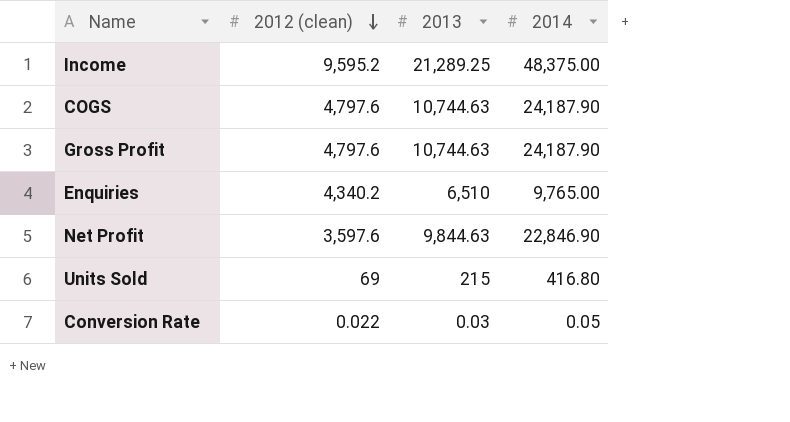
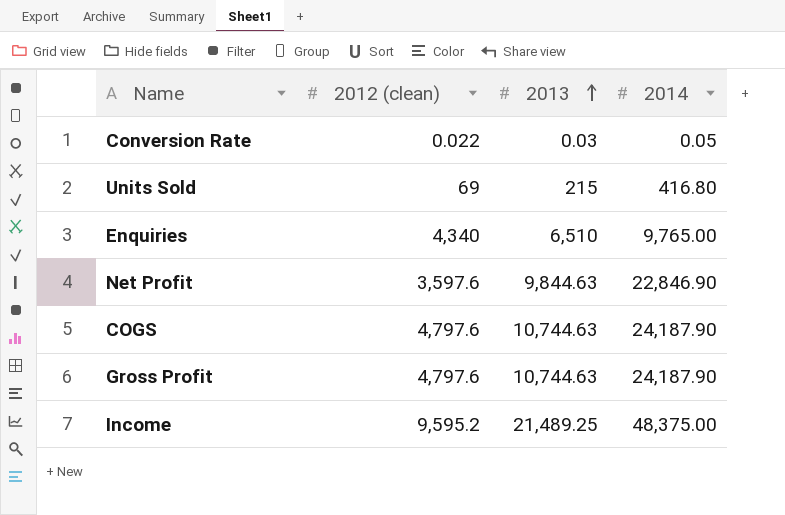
row order: 2012 (clean) descending -> 2013 ascending
Enquiries | 2012 (clean): 4,340.2 -> 4,340
Income | 2013: 21,289.25 -> 21,489.25

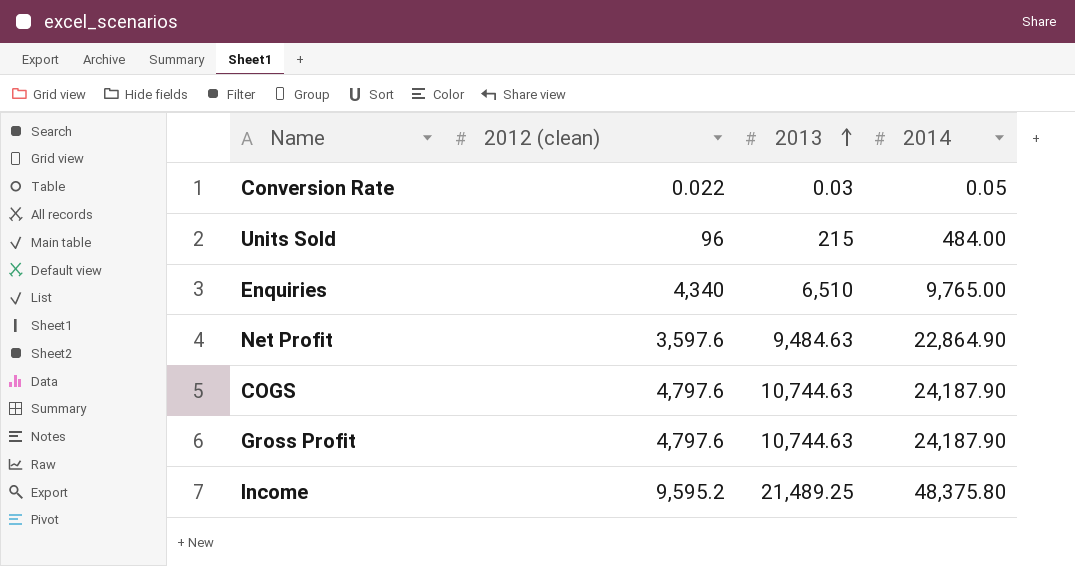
Units Sold | 2012 (clean): 69 -> 96
Units Sold | 2014: 416.80 -> 484.00
Net Profit | 2013: 9,844.63 -> 9,484.63
Net Profit | 2014: 22,846.90 -> 22,864.90
Income | 2014: 48,375.00 -> 48,375.80

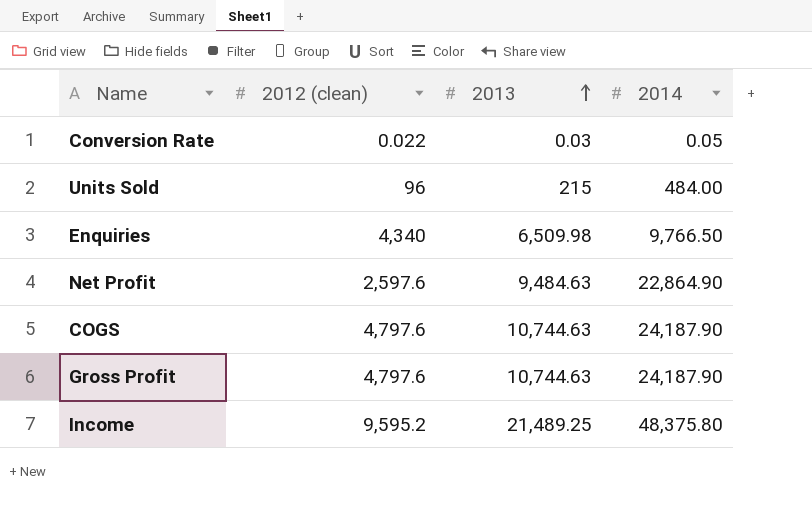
Enquiries | 2013: 6,510 -> 6,509.98
Enquiries | 2014: 9,765.00 -> 9,766.50
Net Profit | 2012 (clean): 3,597.6 -> 2,597.6

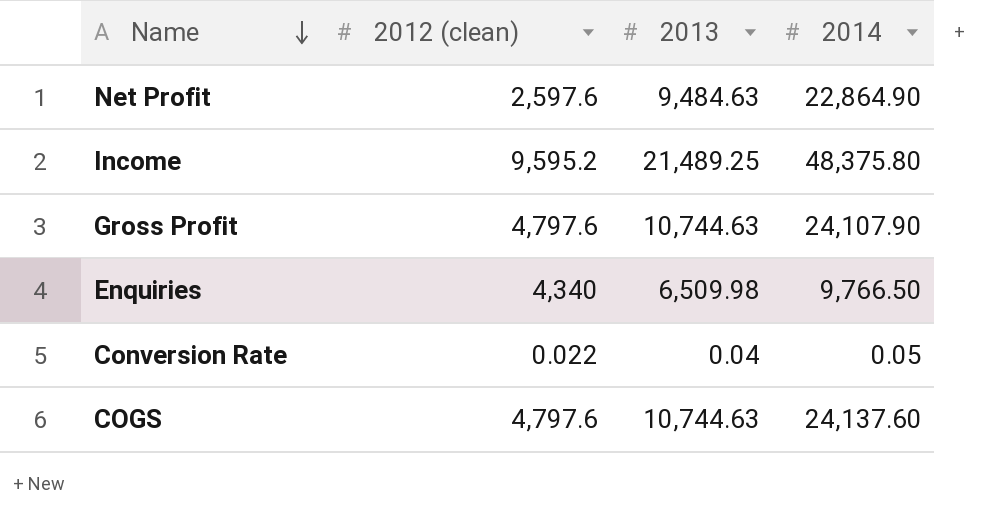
row order: 2013 ascending -> Name descending
row Units Sold: 96 | 215 | 484.00 -> none
Gross Profit | 2014: 24,187.90 -> 24,107.90
Conversion Rate | 2013: 0.03 -> 0.04
COGS | 2014: 24,187.90 -> 24,137.60

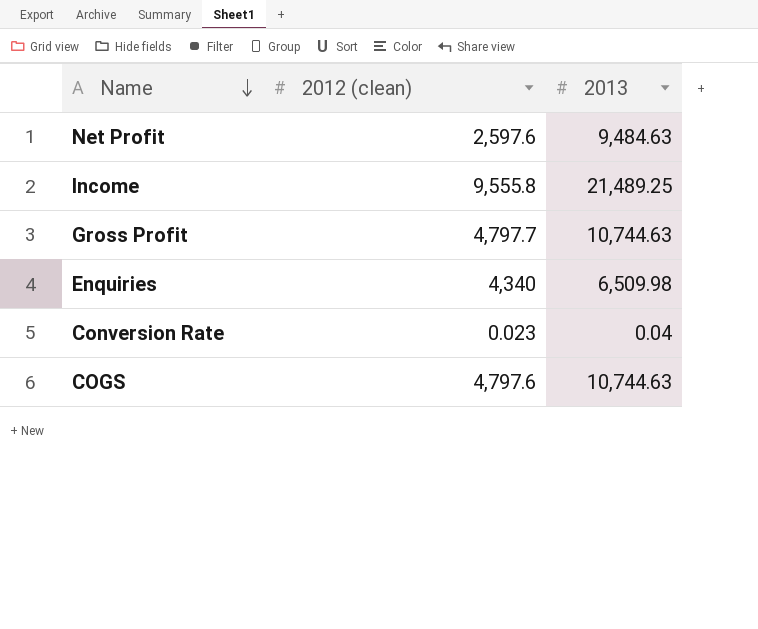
column 2014 | position: 4 -> none
Income | 2012 (clean): 9,595.2 -> 9,555.8
Gross Profit | 2012 (clean): 4,797.6 -> 4,797.7
Conversion Rate | 2012 (clean): 0.022 -> 0.023

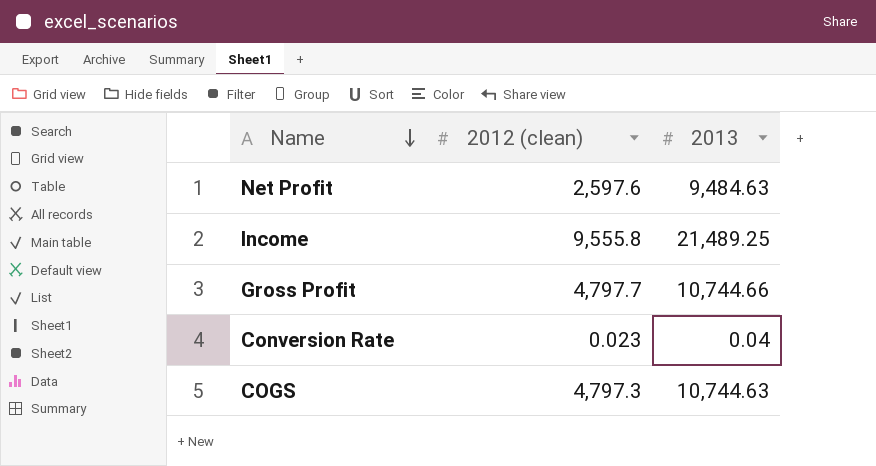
row Enquiries: 4,340 | 6,509.98 -> none
Gross Profit | 2013: 10,744.63 -> 10,744.66
COGS | 2012 (clean): 4,797.6 -> 4,797.3

